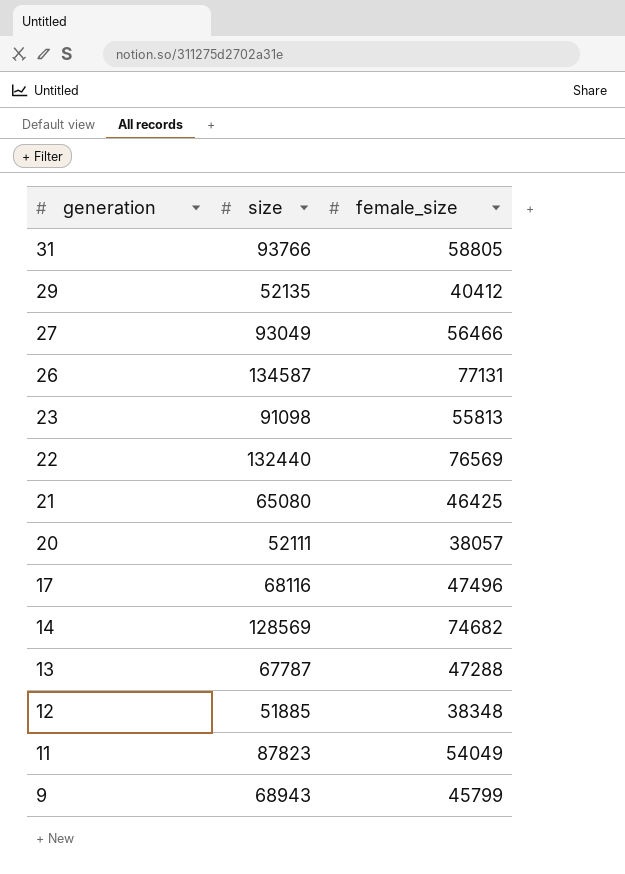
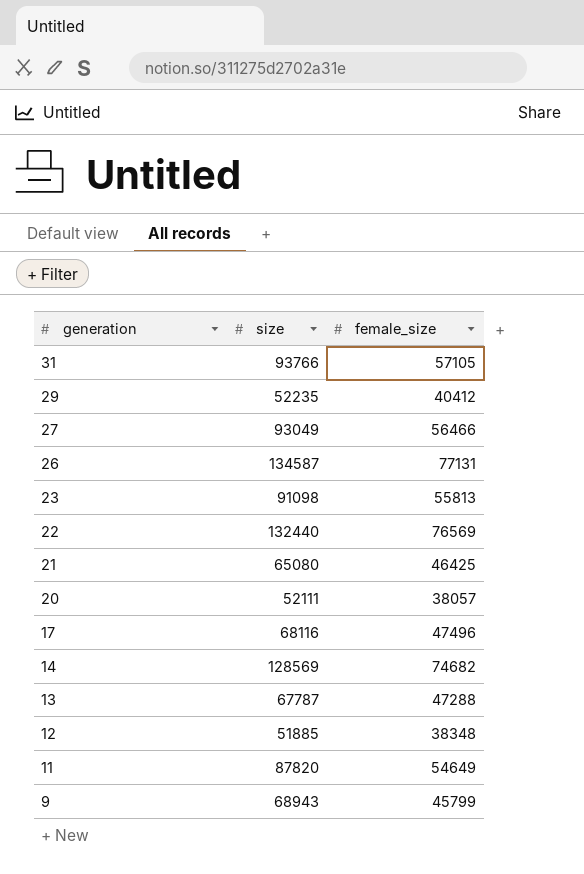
31 | female_size: 58805 -> 57105
29 | size: 52135 -> 52235
11 | size: 87823 -> 87820
11 | female_size: 54049 -> 54649

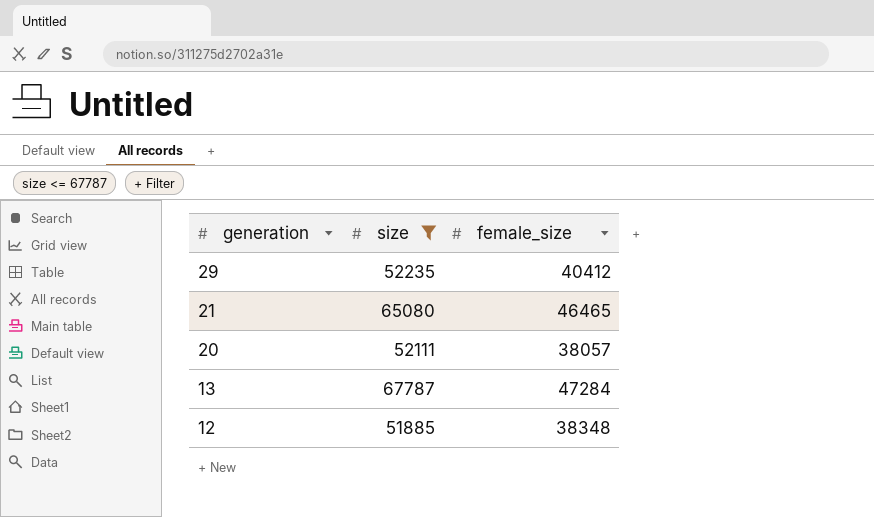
filter: none -> size <= 67787
21 | female_size: 46425 -> 46465
13 | female_size: 47288 -> 47284

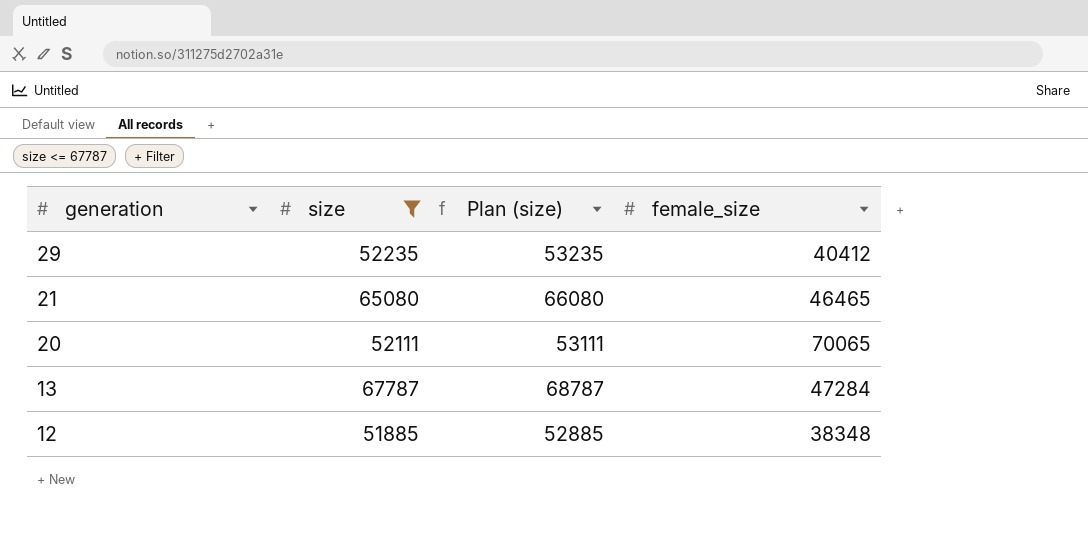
column Plan (size) | formula: none -> [size] + 1000
20 | female_size: 38057 -> 70065

